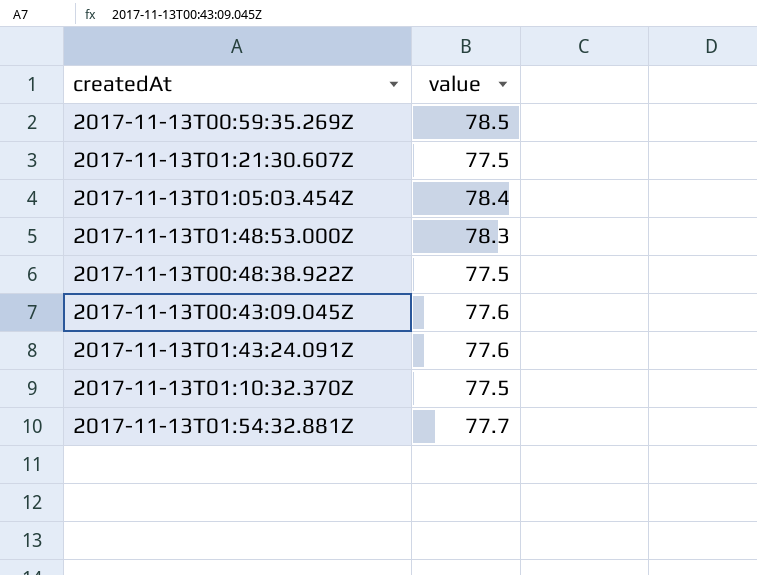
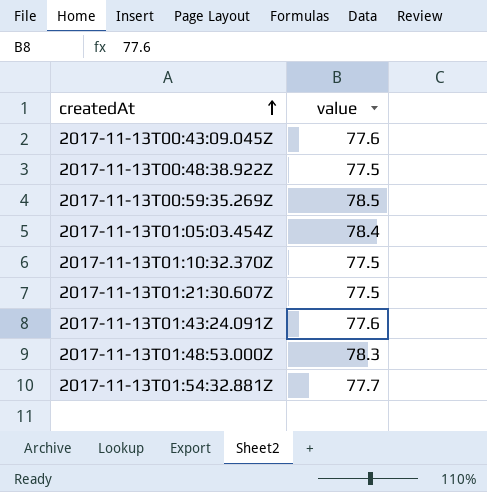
row order: none -> createdAt ascending

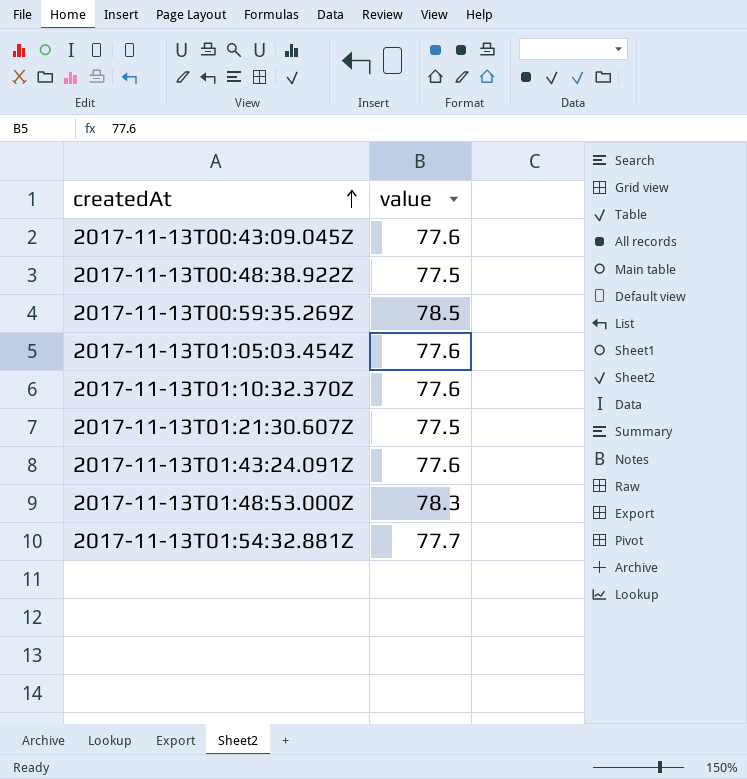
2017-11-13T01:05:03.454Z | value: 78.4 -> 77.6
2017-11-13T01:10:32.370Z | value: 77.5 -> 77.6

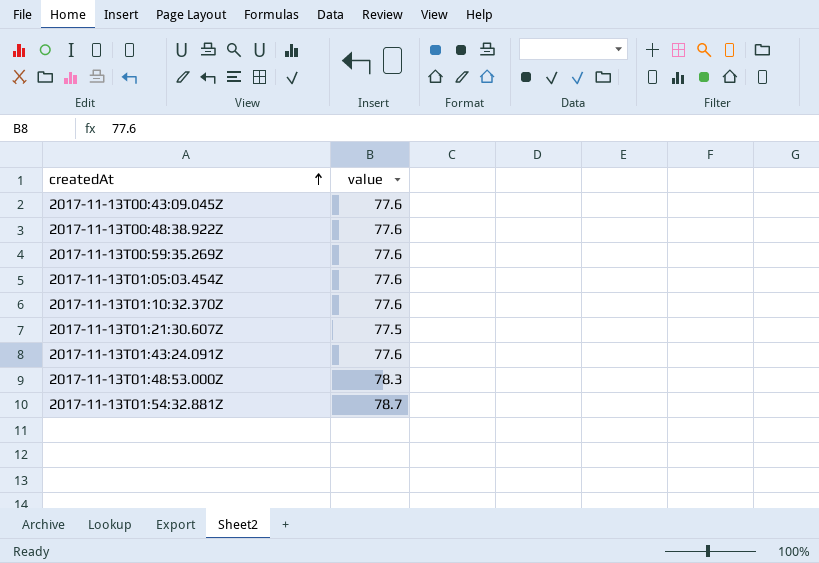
2017-11-13T00:48:38.922Z | value: 77.5 -> 77.6
2017-11-13T00:59:35.269Z | value: 78.5 -> 77.6
2017-11-13T01:54:32.881Z | value: 77.7 -> 78.7

